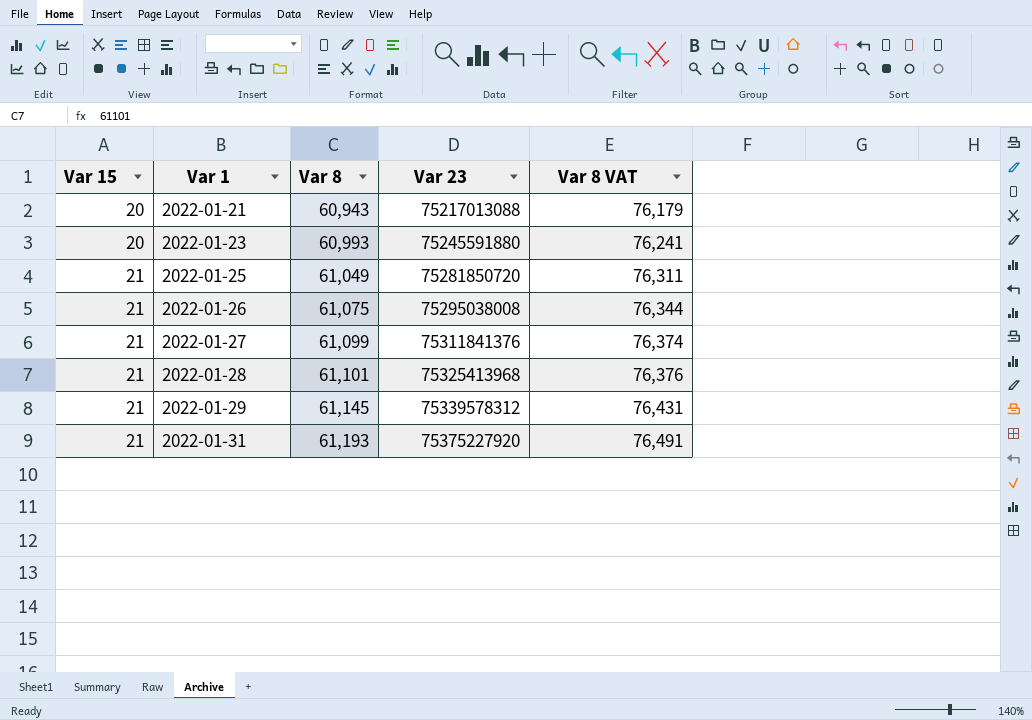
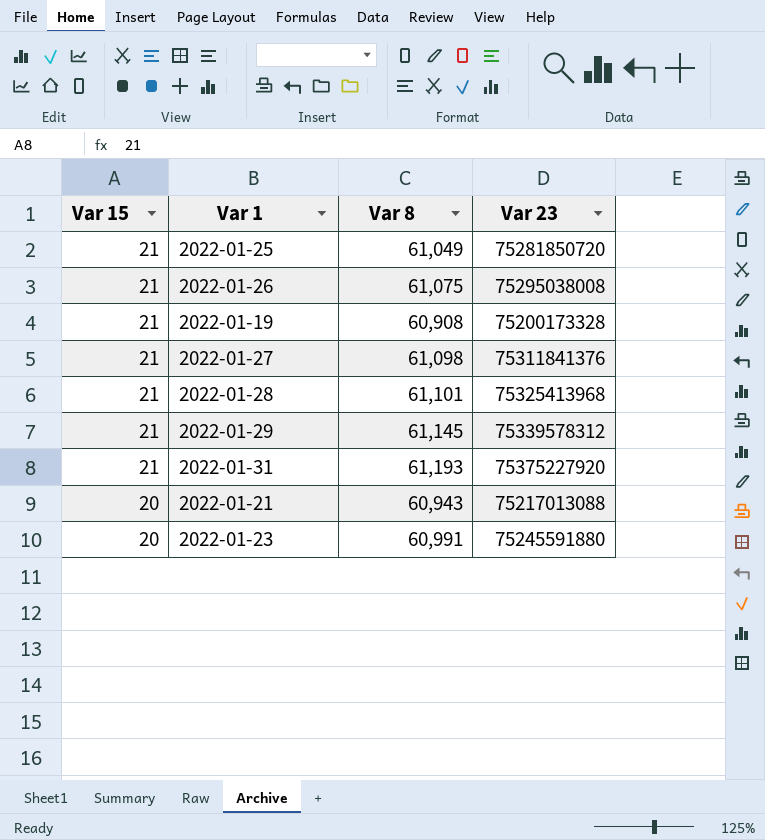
row order: Var 15 ascending -> Var 15 descending
column Var 8 VAT | formula: [Var 8] * 1.25 -> none
row 2022-01-19: none -> 21 | 60,908 | 75200173328
2022-01-27 | Var 8: 61,099 -> 61,098
2022-01-23 | Var 8: 60,993 -> 60,991

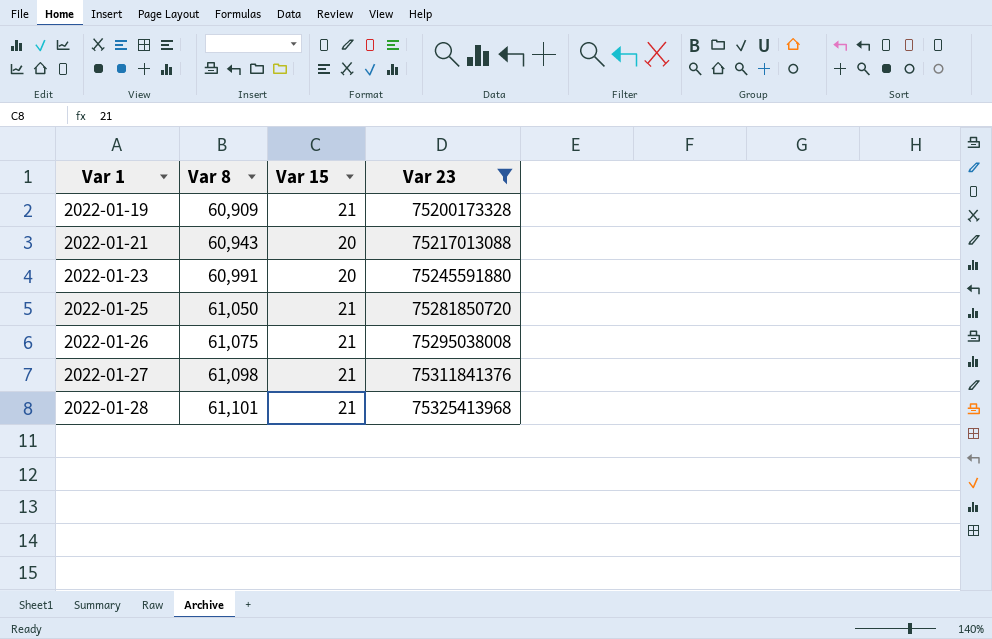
filter: none -> Var 23 <= 75325413968
row order: Var 15 descending -> Var 1 ascending
column Var 15 | position: 1 -> 3
2022-01-19 | Var 8: 60,908 -> 60,909
2022-01-25 | Var 8: 61,049 -> 61,050

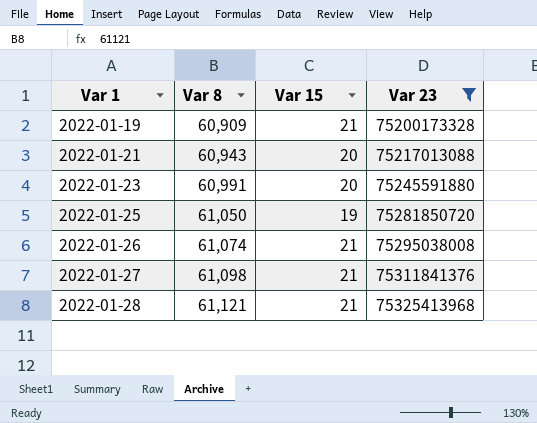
2022-01-25 | Var 15: 21 -> 19
2022-01-26 | Var 8: 61,075 -> 61,074
2022-01-28 | Var 8: 61,101 -> 61,121

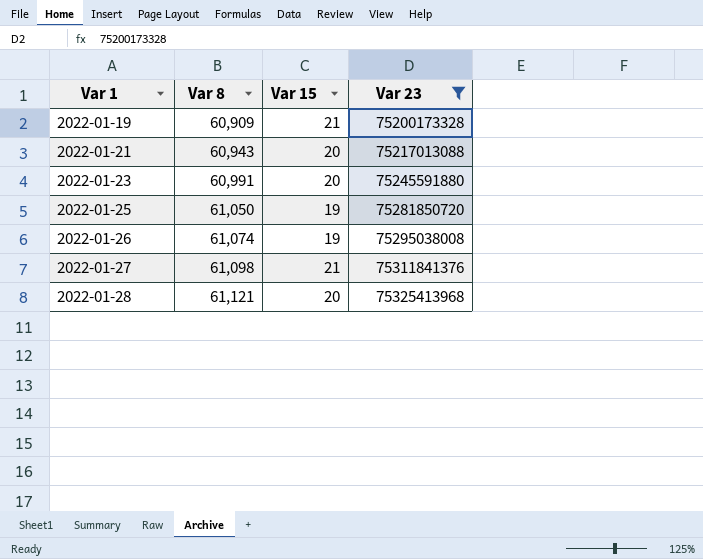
2022-01-26 | Var 15: 21 -> 19
2022-01-28 | Var 15: 21 -> 20

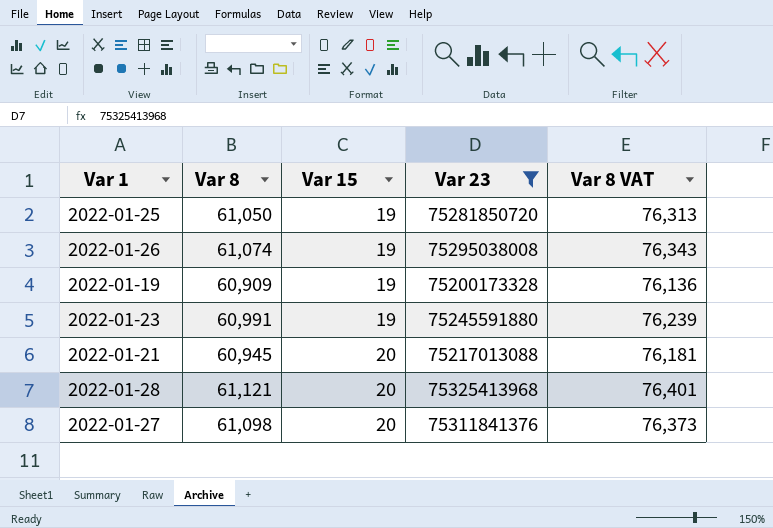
row order: Var 1 ascending -> Var 15 ascending
column Var 8 VAT | formula: none -> [Var 8] * 1.25
2022-01-19 | Var 15: 21 -> 19
2022-01-23 | Var 15: 20 -> 19
2022-01-21 | Var 8: 60,943 -> 60,945
2022-01-27 | Var 15: 21 -> 20

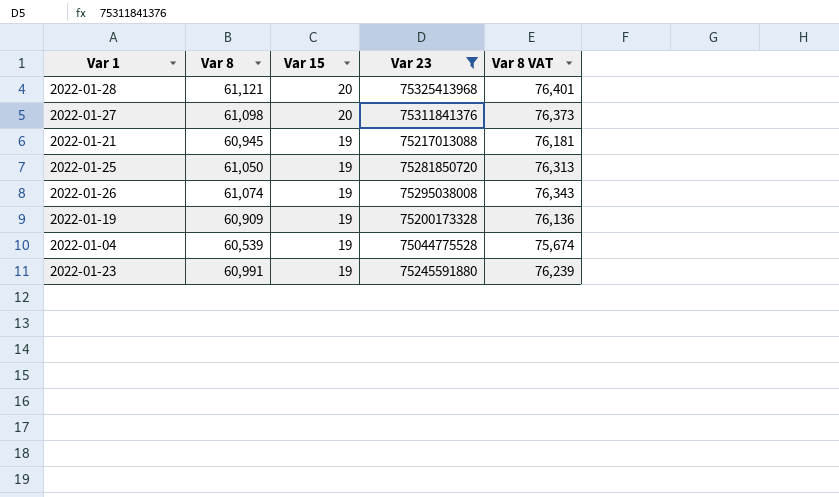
row order: Var 15 ascending -> Var 15 descending
2022-01-21 | Var 15: 20 -> 19
row 2022-01-04: none -> 60,539 | 19 | 75044775528 | 75,674

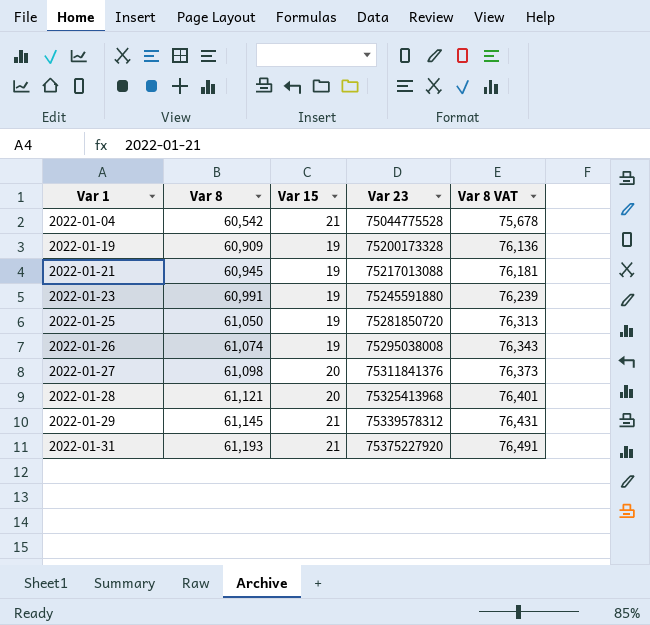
filter: Var 23 <= 75325413968 -> none
row order: Var 15 descending -> Var 1 ascending
2022-01-04 | Var 8: 60,539 -> 60,542
2022-01-04 | Var 15: 19 -> 21
2022-01-04 | Var 8 VAT: 75,674 -> 75,678

